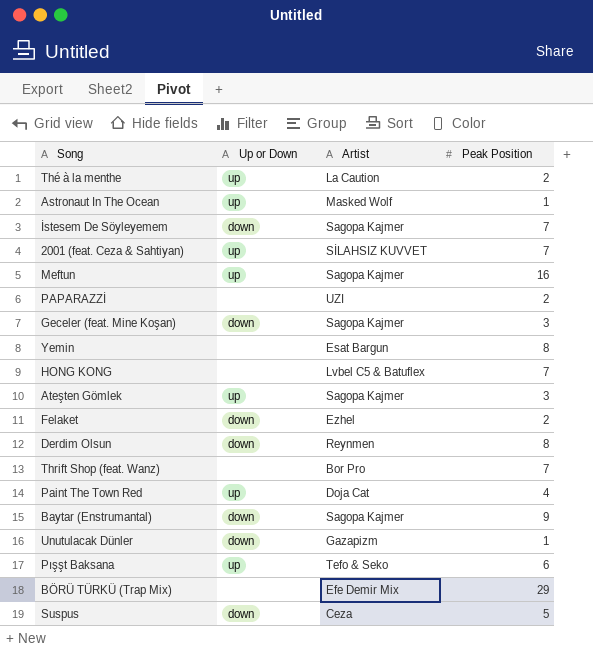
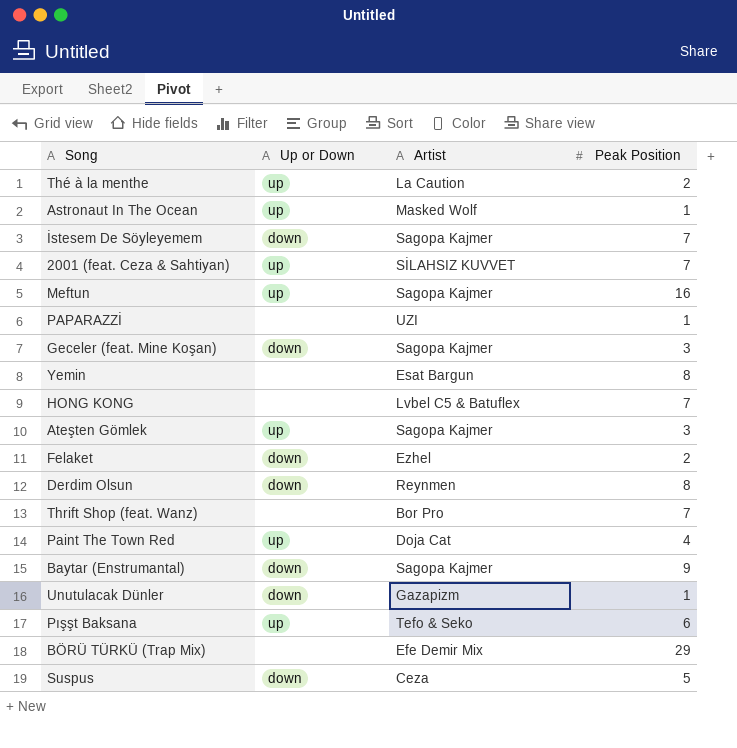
PAPARAZZİ | Peak Position: 2 -> 1

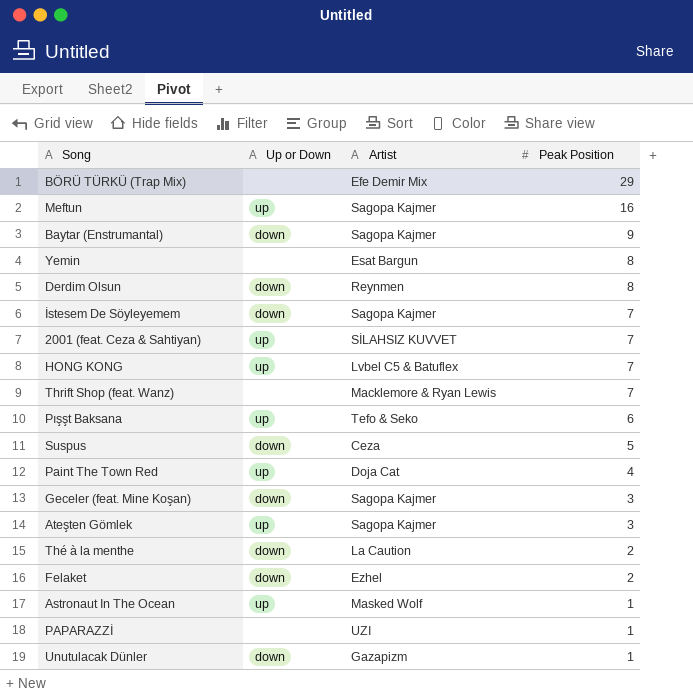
row order: none -> Peak Position descending
HONG KONG | Up or Down: none -> up
Thrift Shop (feat. Wanz) | Artist: Bor Pro -> Macklemore & Ryan Lewis
Thé à la menthe | Up or Down: up -> down

